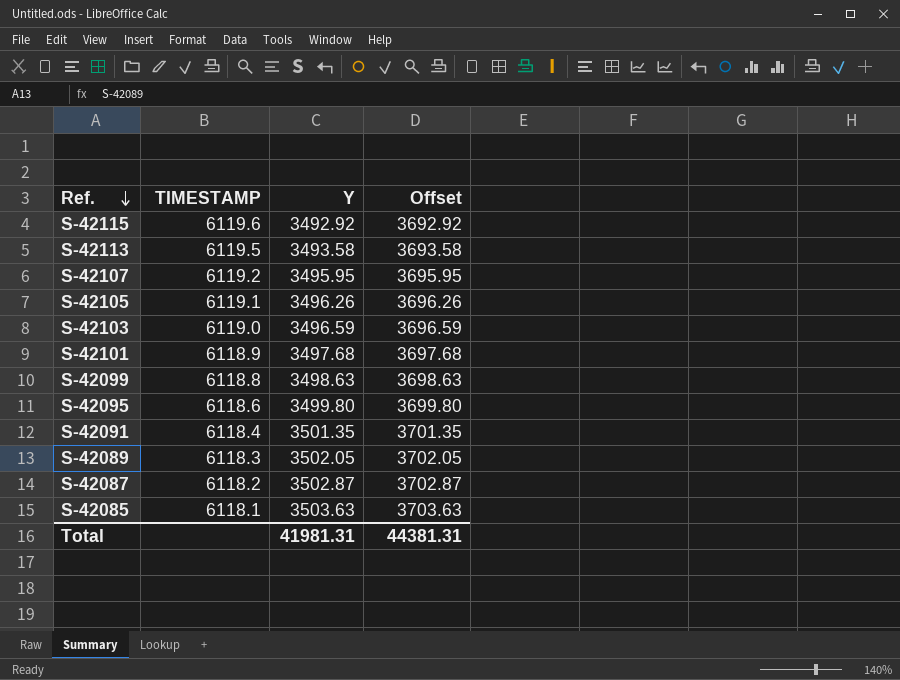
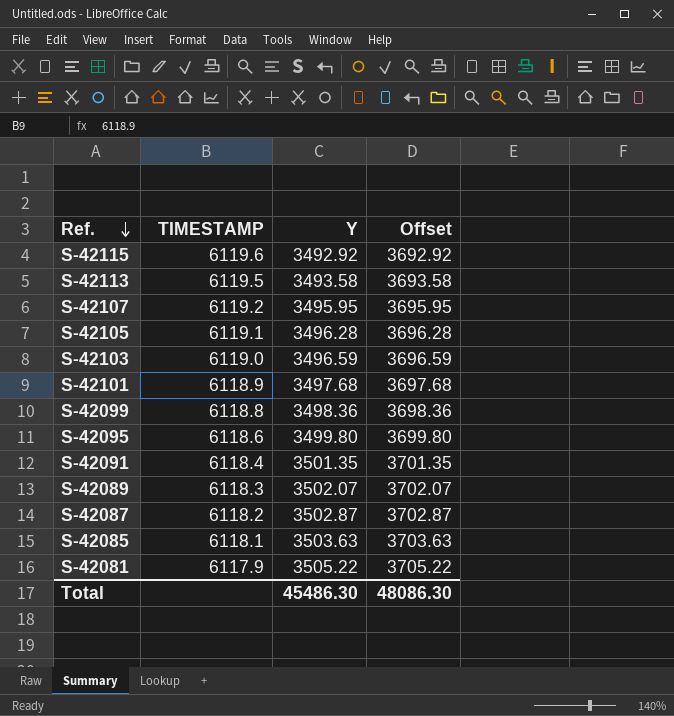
S-42105 | Y: 3496.26 -> 3496.28
S-42105 | Offset: 3696.26 -> 3696.28
S-42099 | Y: 3498.63 -> 3498.36
S-42099 | Offset: 3698.63 -> 3698.36
S-42089 | Y: 3502.05 -> 3502.07
S-42089 | Offset: 3702.05 -> 3702.07
row S-42081: none -> 6117.9 | 3505.22 | 3705.22
Total | Y: 41981.31 -> 45486.30
Total | Offset: 44381.31 -> 48086.30

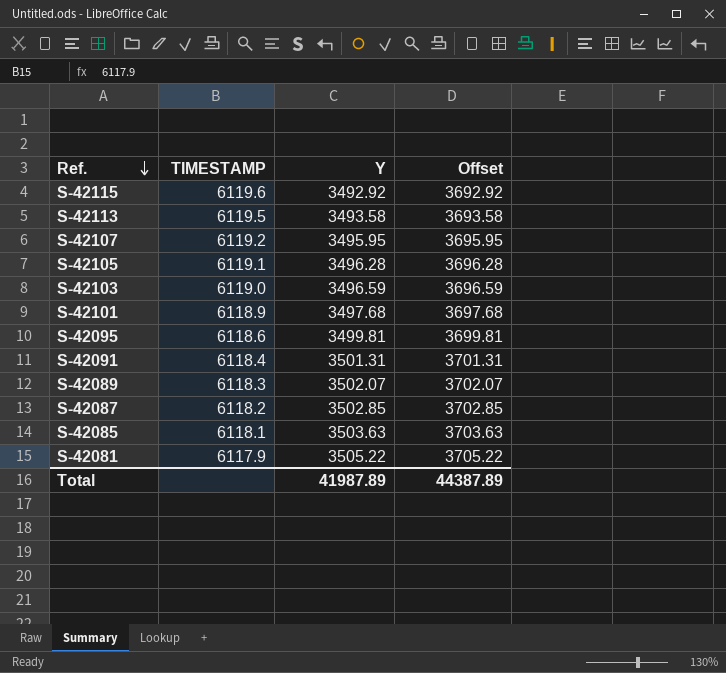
row S-42099: 6118.8 | 3498.36 | 3698.36 -> none
S-42095 | Y: 3499.80 -> 3499.81
S-42095 | Offset: 3699.80 -> 3699.81
S-42091 | Y: 3501.35 -> 3501.31
S-42091 | Offset: 3701.35 -> 3701.31
S-42087 | Y: 3502.87 -> 3502.85
S-42087 | Offset: 3702.87 -> 3702.85
Total | Y: 45486.30 -> 41987.89
Total | Offset: 48086.30 -> 44387.89

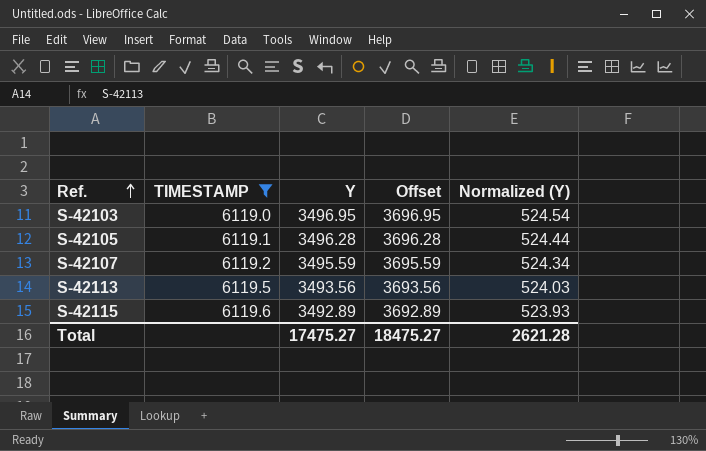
filter: none -> TIMESTAMP >= 6119.0
row order: Ref. descending -> Ref. ascending
column Normalized (Y) | formula: none -> [Y] * 0.15
S-42103 | Y: 3496.59 -> 3496.95
S-42103 | Offset: 3696.59 -> 3696.95
S-42107 | Y: 3495.95 -> 3495.59
S-42107 | Offset: 3695.95 -> 3695.59
S-42113 | Y: 3493.58 -> 3493.56
S-42113 | Offset: 3693.58 -> 3693.56
S-42115 | Y: 3492.92 -> 3492.89
S-42115 | Offset: 3692.92 -> 3692.89
Total | Y: 41987.89 -> 17475.27
Total | Offset: 44387.89 -> 18475.27

